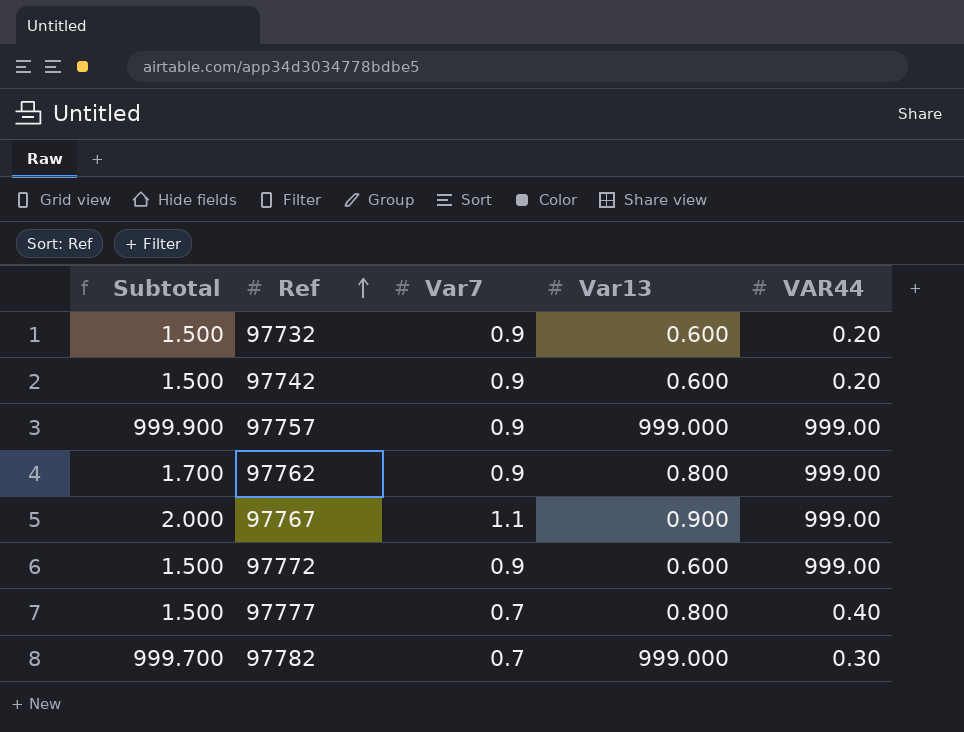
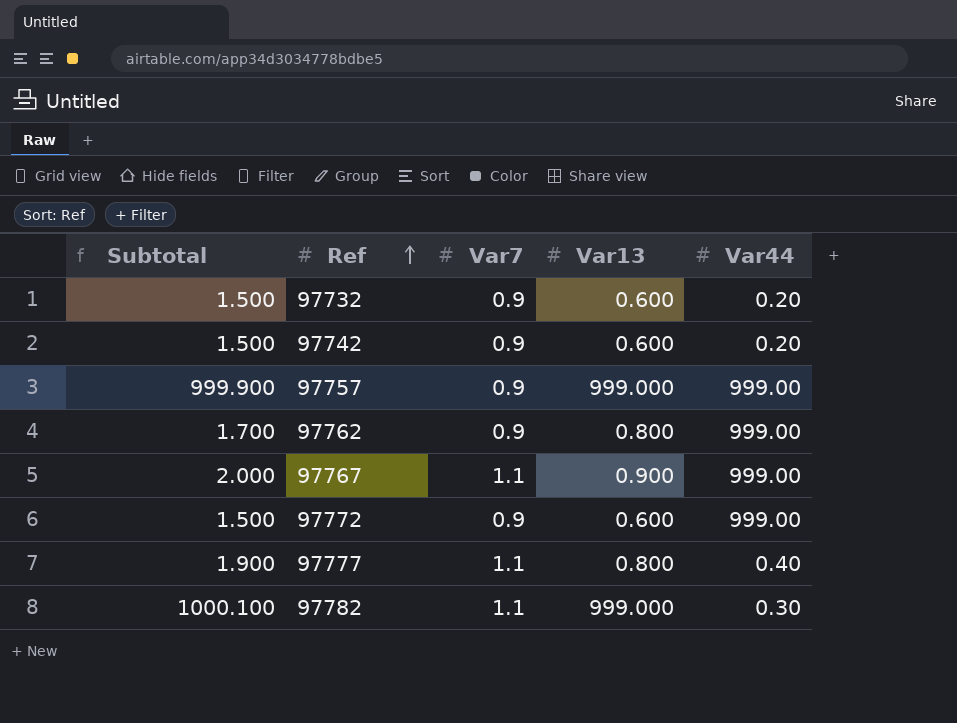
column name: VAR44 -> Var44
97777 | Subtotal: 1.500 -> 1.900
97777 | Var7: 0.7 -> 1.1
97782 | Subtotal: 999.700 -> 1000.100
97782 | Var7: 0.7 -> 1.1

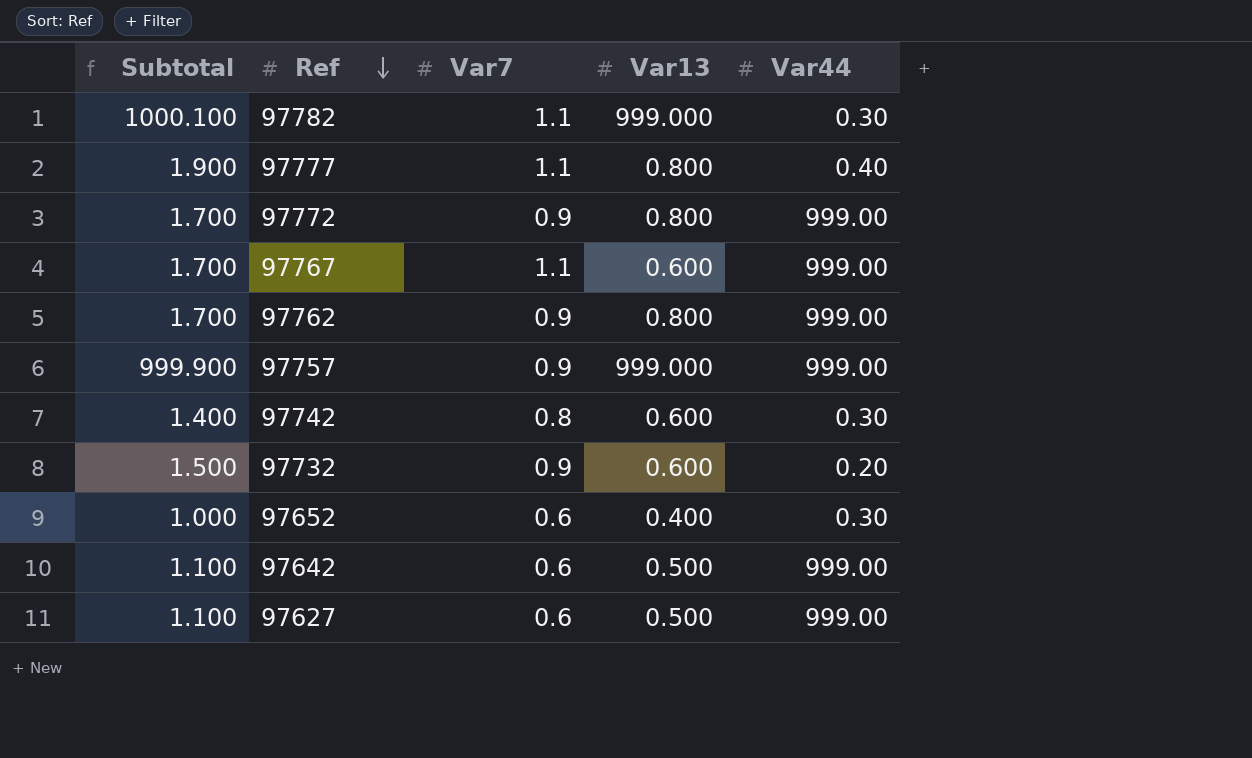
row order: Ref ascending -> Ref descending
97772 | Subtotal: 1.500 -> 1.700
97772 | Var13: 0.600 -> 0.800
97767 | Subtotal: 2.000 -> 1.700
97767 | Var13: 0.900 -> 0.600
97742 | Subtotal: 1.500 -> 1.400
97742 | Var7: 0.9 -> 0.8
97742 | Var44: 0.20 -> 0.30
row 97652: none -> 1.000 | 0.6 | 0.400 | 0.30
row 97642: none -> 1.100 | 0.6 | 0.500 | 999.00
row 97627: none -> 1.100 | 0.6 | 0.500 | 999.00

